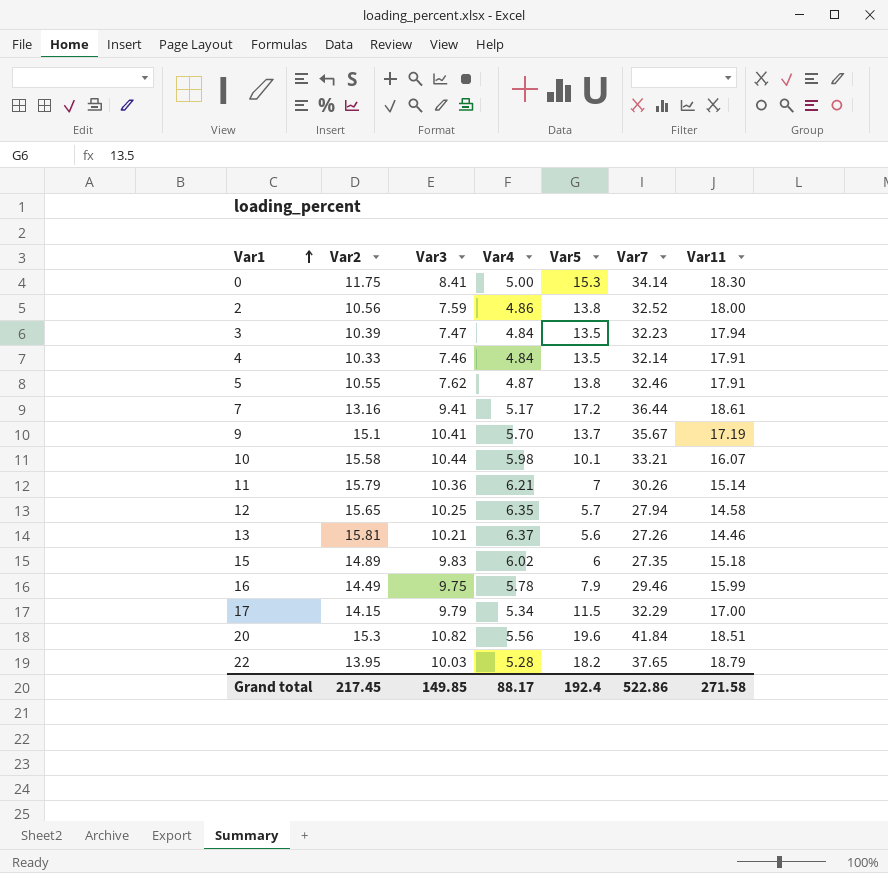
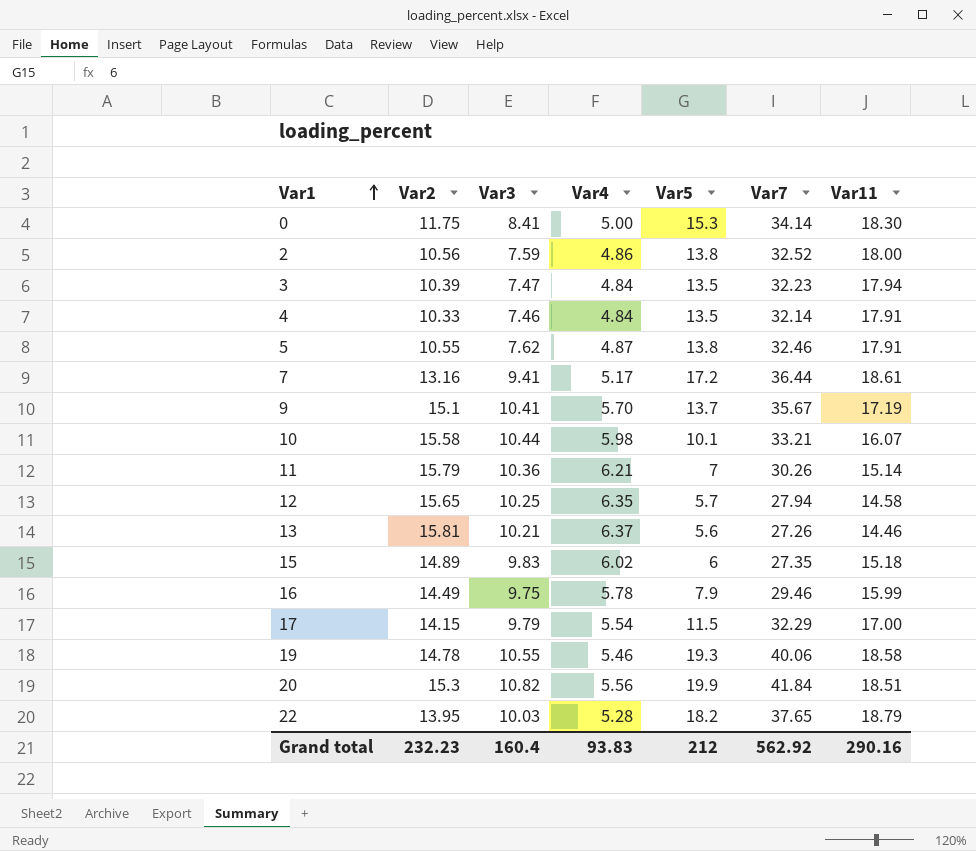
17 | Var4: 5.34 -> 5.54
row 19: none -> 14.78 | 10.55 | 5.46 | 19.3 | 40.06 | 18.58
20 | Var5: 19.6 -> 19.9
Grand total | Var2: 217.45 -> 232.23
Grand total | Var3: 149.85 -> 160.4
Grand total | Var4: 88.17 -> 93.83
Grand total | Var5: 192.4 -> 212
Grand total | Var7: 522.86 -> 562.92
Grand total | Var11: 271.58 -> 290.16

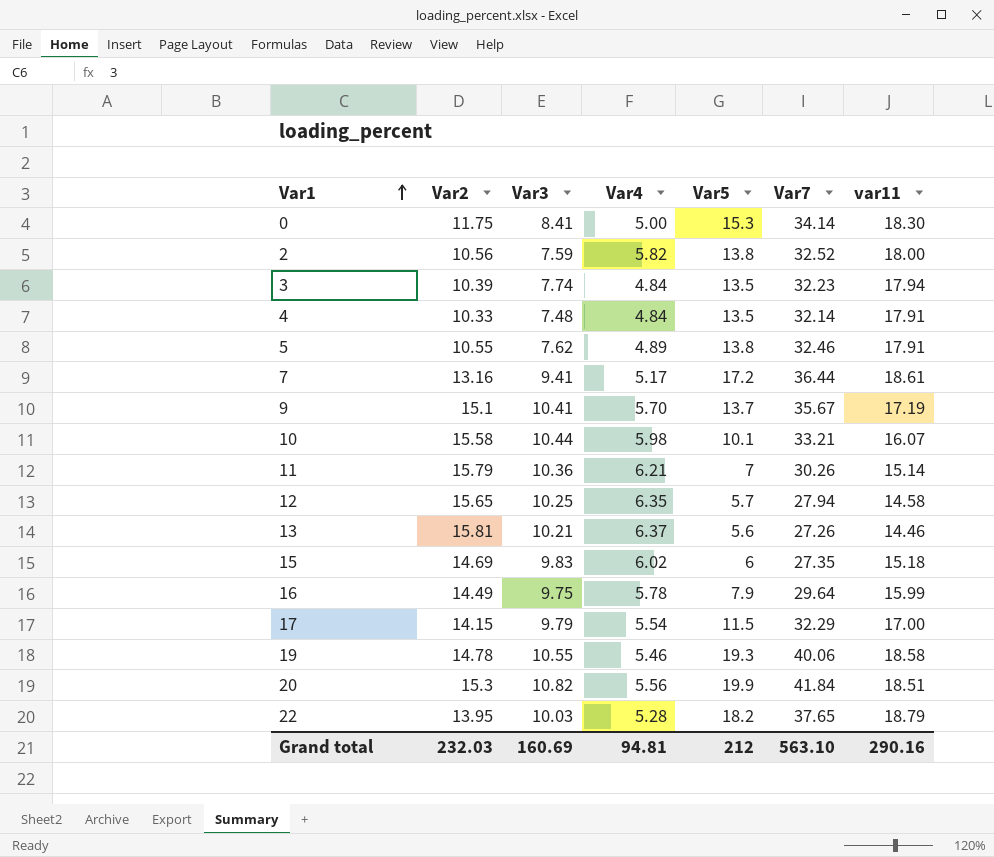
column name: Var11 -> var11
2 | Var4: 4.86 -> 5.82
3 | Var3: 7.47 -> 7.74
4 | Var3: 7.46 -> 7.48
5 | Var4: 4.87 -> 4.89
15 | Var2: 14.89 -> 14.69
16 | Var7: 29.46 -> 29.64
Grand total | Var2: 232.23 -> 232.03
Grand total | Var3: 160.4 -> 160.69
Grand total | Var4: 93.83 -> 94.81
Grand total | Var7: 562.92 -> 563.10

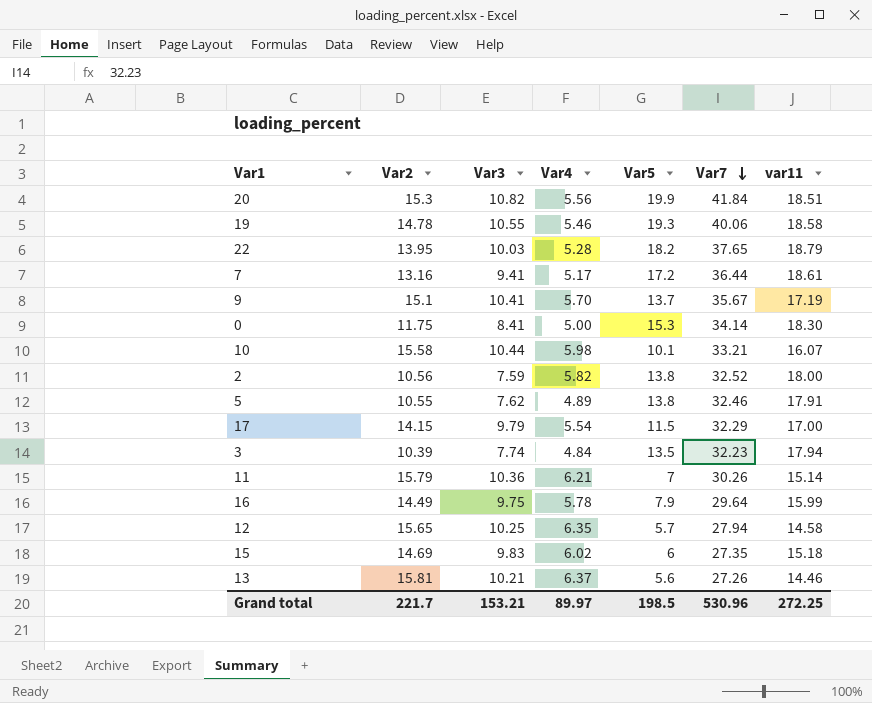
row order: Var1 ascending -> Var7 descending
row 4: 10.33 | 7.48 | 4.84 | 13.5 | 32.14 | 17.91 -> none
Grand total | Var2: 232.03 -> 221.7
Grand total | Var3: 160.69 -> 153.21
Grand total | Var4: 94.81 -> 89.97
Grand total | Var5: 212 -> 198.5
Grand total | Var7: 563.10 -> 530.96
Grand total | var11: 290.16 -> 272.25

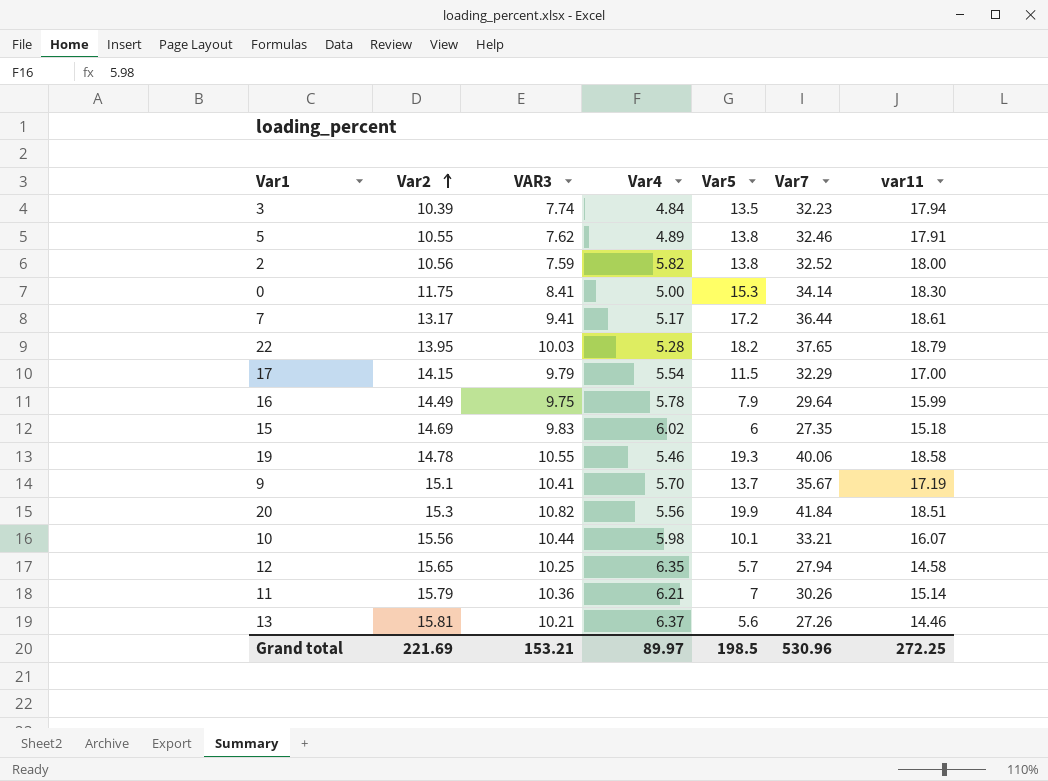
row order: Var7 descending -> Var2 ascending
column name: Var3 -> VAR3
7 | Var2: 13.16 -> 13.17
10 | Var2: 15.58 -> 15.56
Grand total | Var2: 221.7 -> 221.69

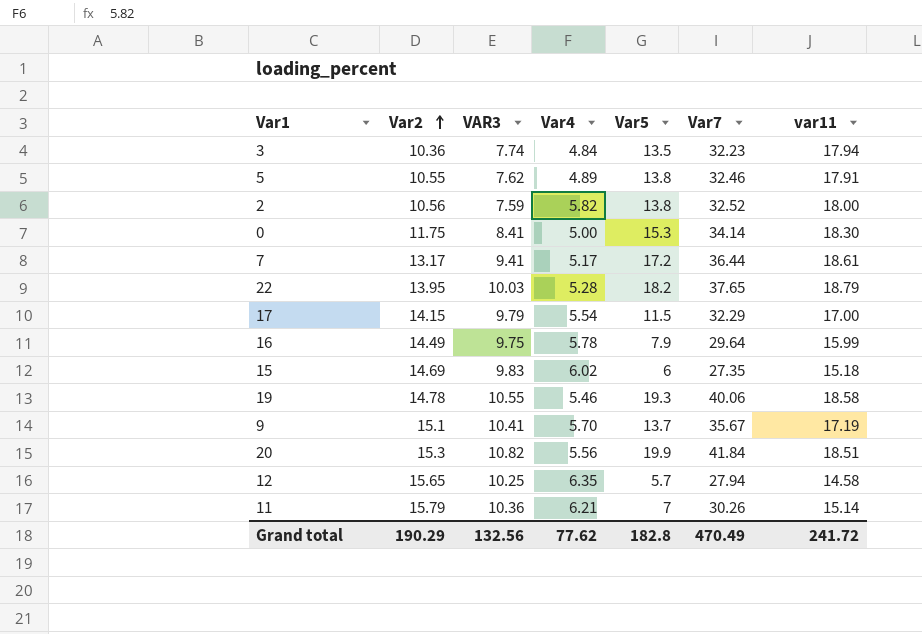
row 10: 15.56 | 10.44 | 5.98 | 10.1 | 33.21 | 16.07 -> none
row 13: 15.81 | 10.21 | 6.37 | 5.6 | 27.26 | 14.46 -> none
3 | Var2: 10.39 -> 10.36
Grand total | Var2: 221.69 -> 190.29
Grand total | VAR3: 153.21 -> 132.56
Grand total | Var4: 89.97 -> 77.62
Grand total | Var5: 198.5 -> 182.8
Grand total | Var7: 530.96 -> 470.49
Grand total | var11: 272.25 -> 241.72

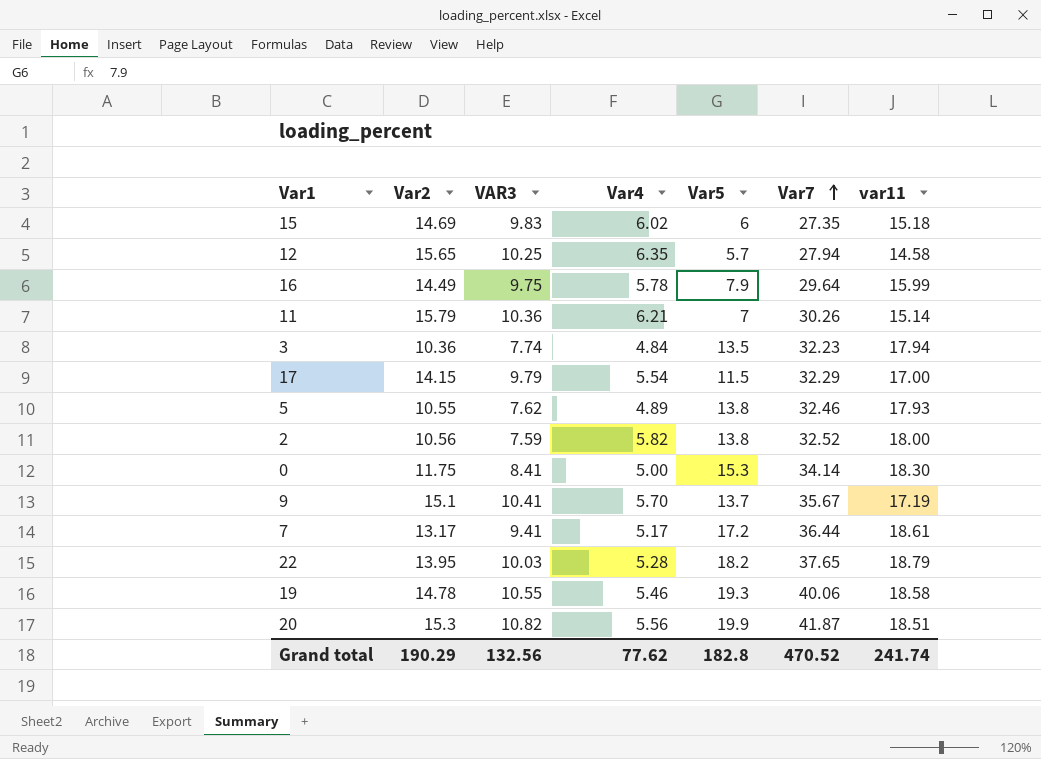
row order: Var2 ascending -> Var7 ascending
5 | var11: 17.91 -> 17.93
20 | Var7: 41.84 -> 41.87
Grand total | Var7: 470.49 -> 470.52
Grand total | var11: 241.72 -> 241.74

